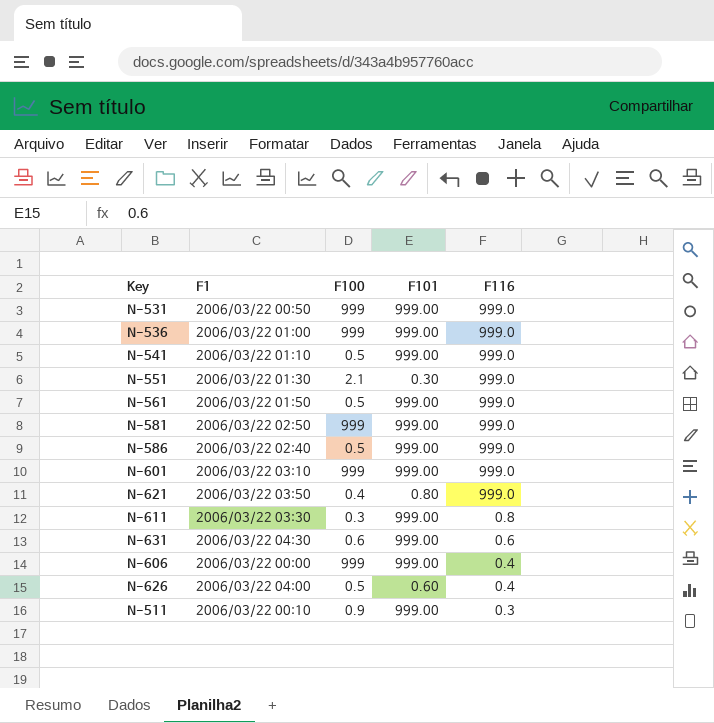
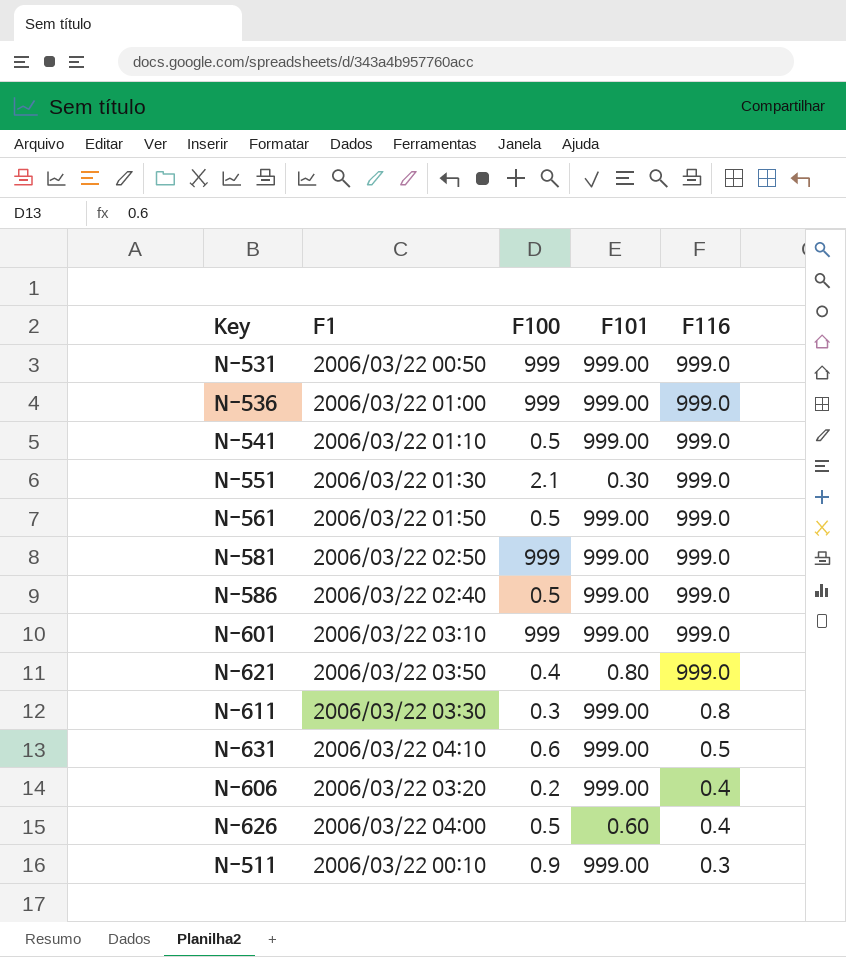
N-631 | F1: 2006/03/22 04:30 -> 2006/03/22 04:10
N-631 | F116: 0.6 -> 0.5
N-606 | F1: 2006/03/22 00:00 -> 2006/03/22 03:20
N-606 | F100: 999 -> 0.2

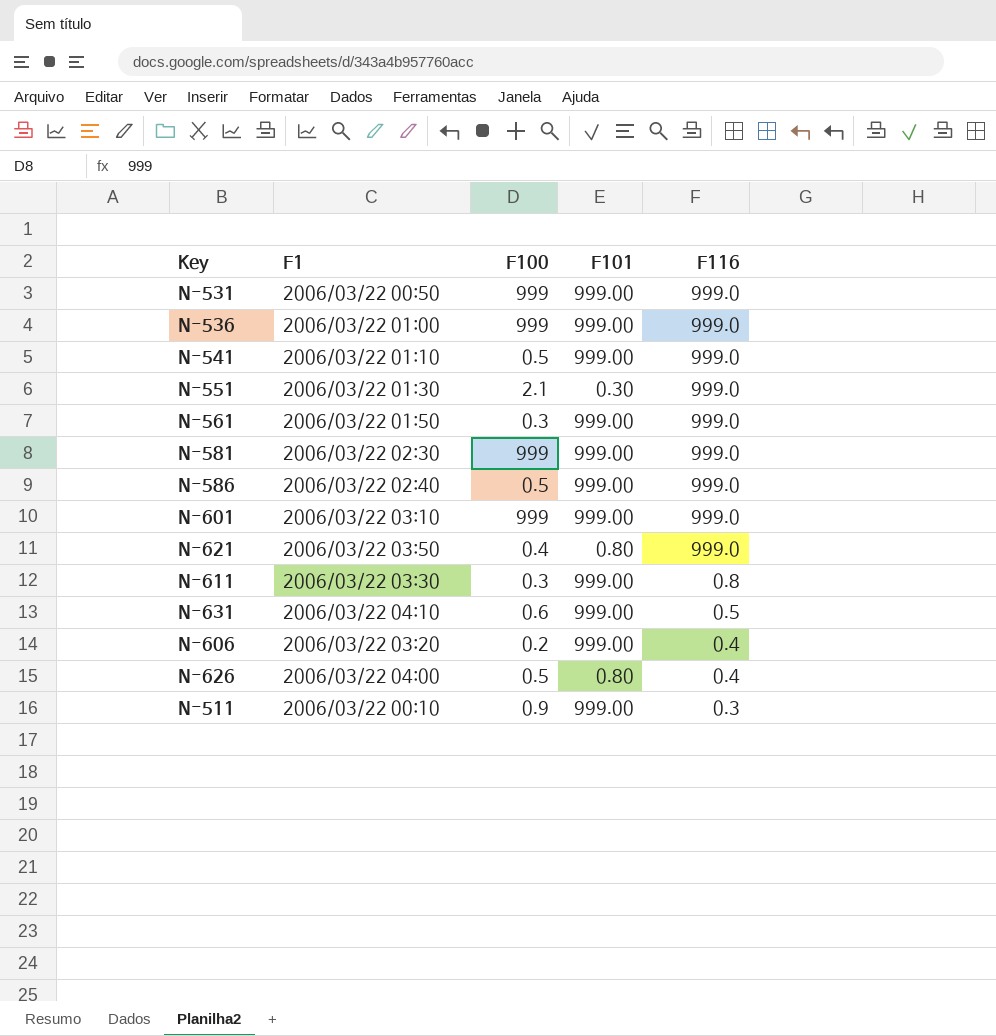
N-561 | F100: 0.5 -> 0.3
N-581 | F1: 2006/03/22 02:50 -> 2006/03/22 02:30
N-626 | F101: 0.60 -> 0.80

